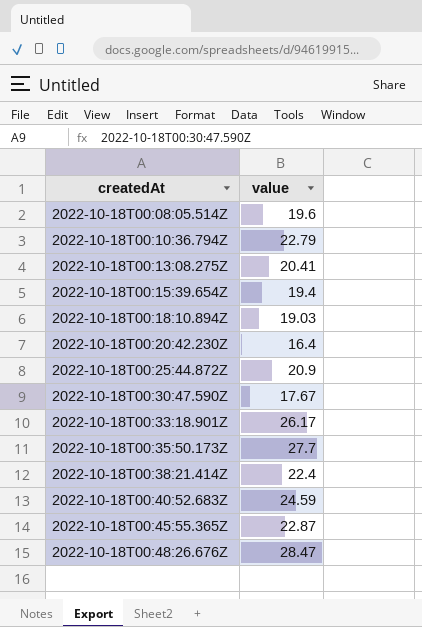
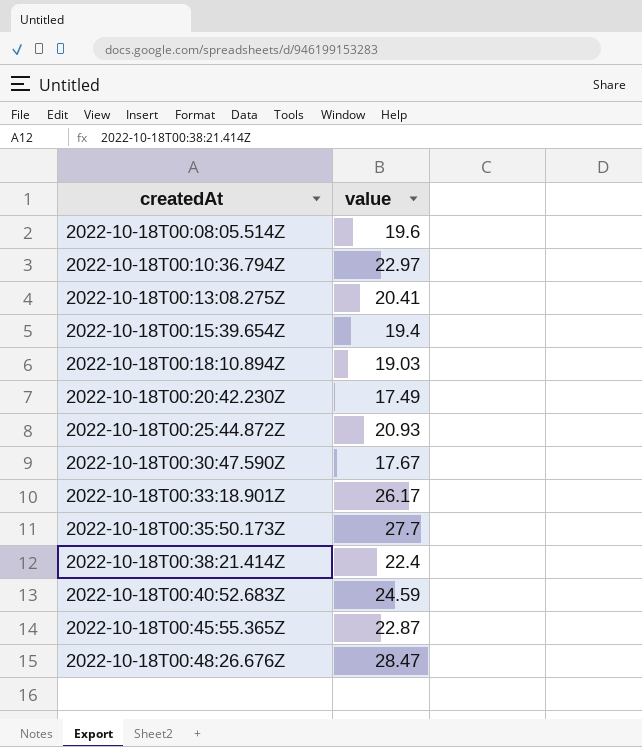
2022-10-18T00:10:36.794Z | value: 22.79 -> 22.97
2022-10-18T00:20:42.230Z | value: 16.4 -> 17.49
2022-10-18T00:25:44.872Z | value: 20.9 -> 20.93

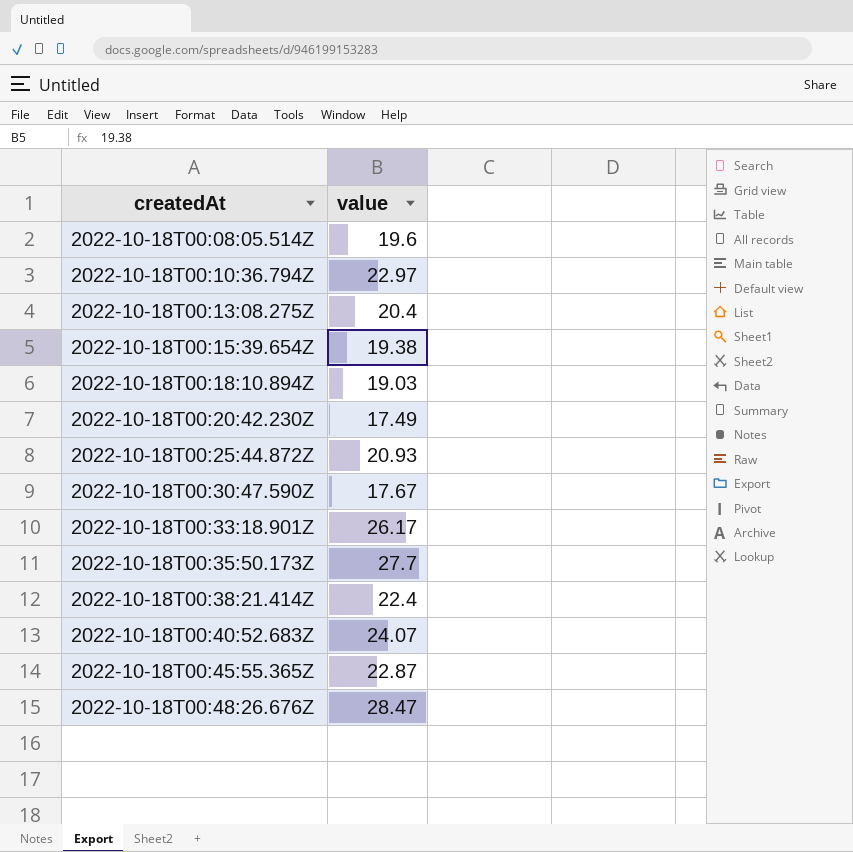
2022-10-18T00:13:08.275Z | value: 20.41 -> 20.4
2022-10-18T00:15:39.654Z | value: 19.4 -> 19.38
2022-10-18T00:40:52.683Z | value: 24.59 -> 24.07

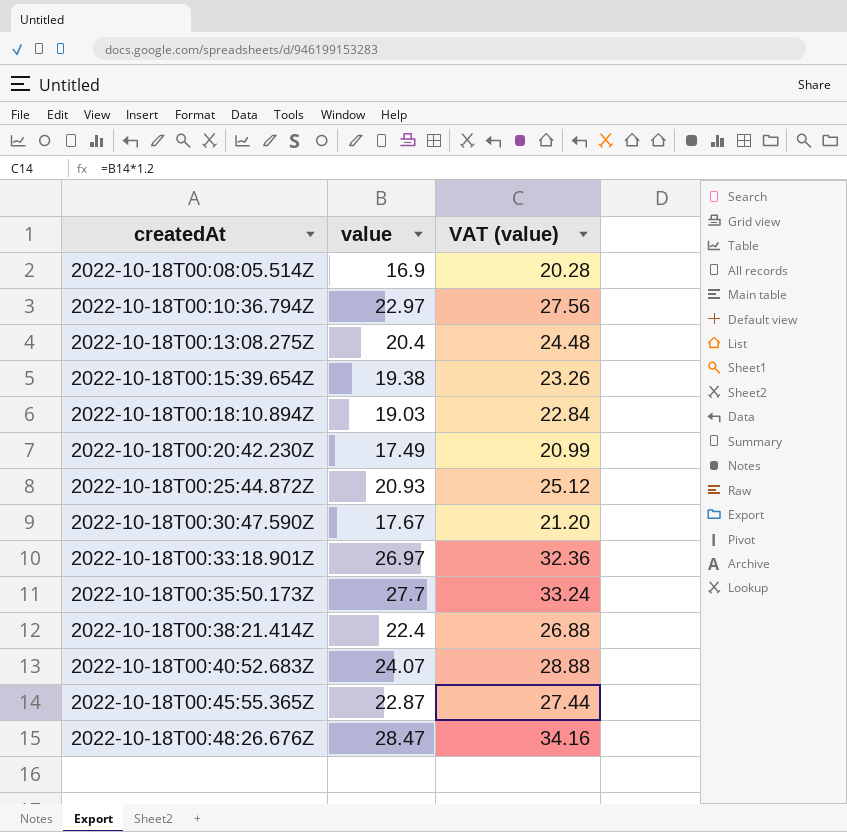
column VAT (value) | formula: none -> [value] * 1.2
2022-10-18T00:08:05.514Z | value: 19.6 -> 16.9
2022-10-18T00:33:18.901Z | value: 26.17 -> 26.97

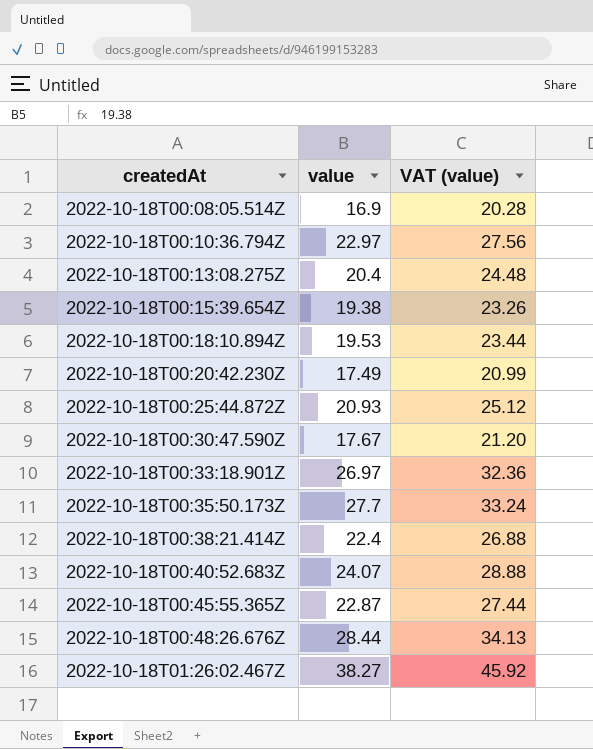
2022-10-18T00:18:10.894Z | value: 19.03 -> 19.53
2022-10-18T00:18:10.894Z | VAT (value): 22.84 -> 23.44
2022-10-18T00:48:26.676Z | value: 28.47 -> 28.44
2022-10-18T00:48:26.676Z | VAT (value): 34.16 -> 34.13
row 2022-10-18T01:26:02.467Z: none -> 38.27 | 45.92

